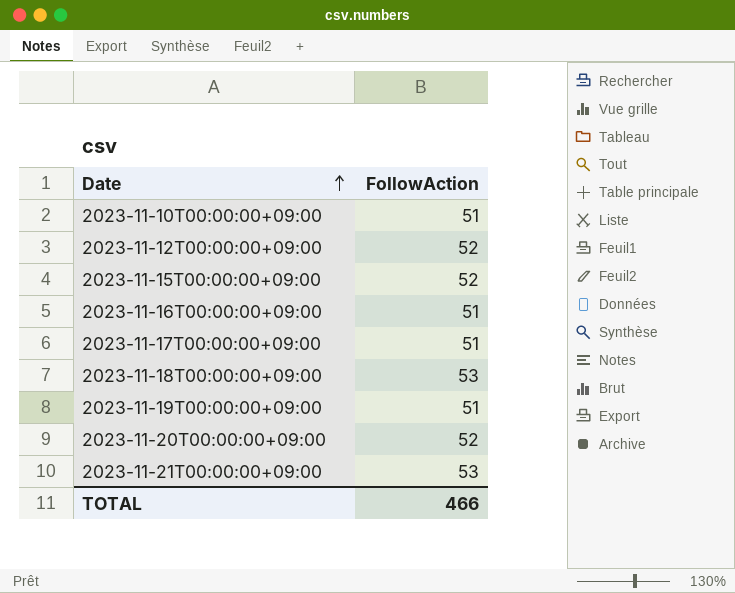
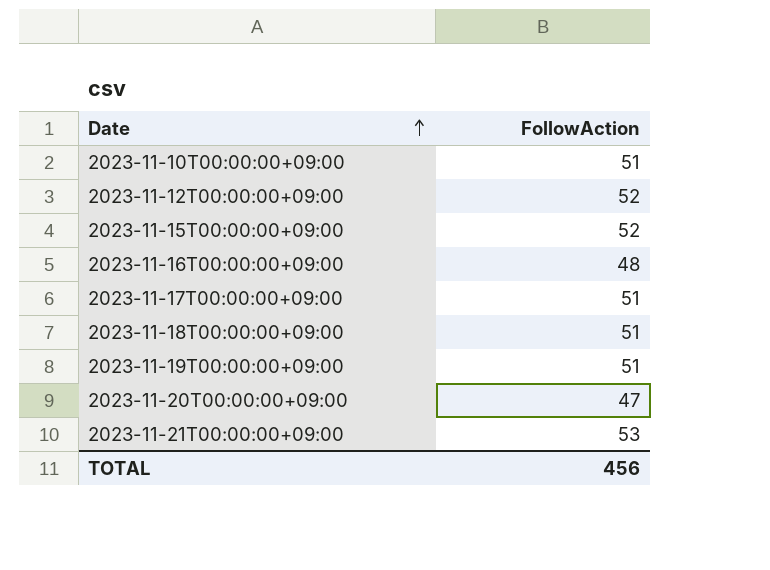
2023-11-16T00:00:00+09:00 | FollowAction: 51 -> 48
2023-11-18T00:00:00+09:00 | FollowAction: 53 -> 51
2023-11-20T00:00:00+09:00 | FollowAction: 52 -> 47
TOTAL | FollowAction: 466 -> 456

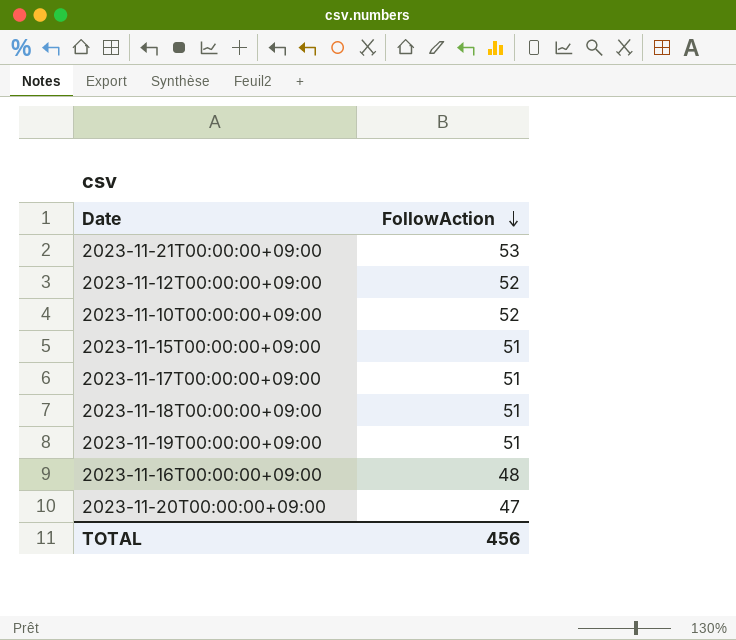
row order: Date ascending -> FollowAction descending
2023-11-10T00:00:00+09:00 | FollowAction: 51 -> 52
2023-11-15T00:00:00+09:00 | FollowAction: 52 -> 51

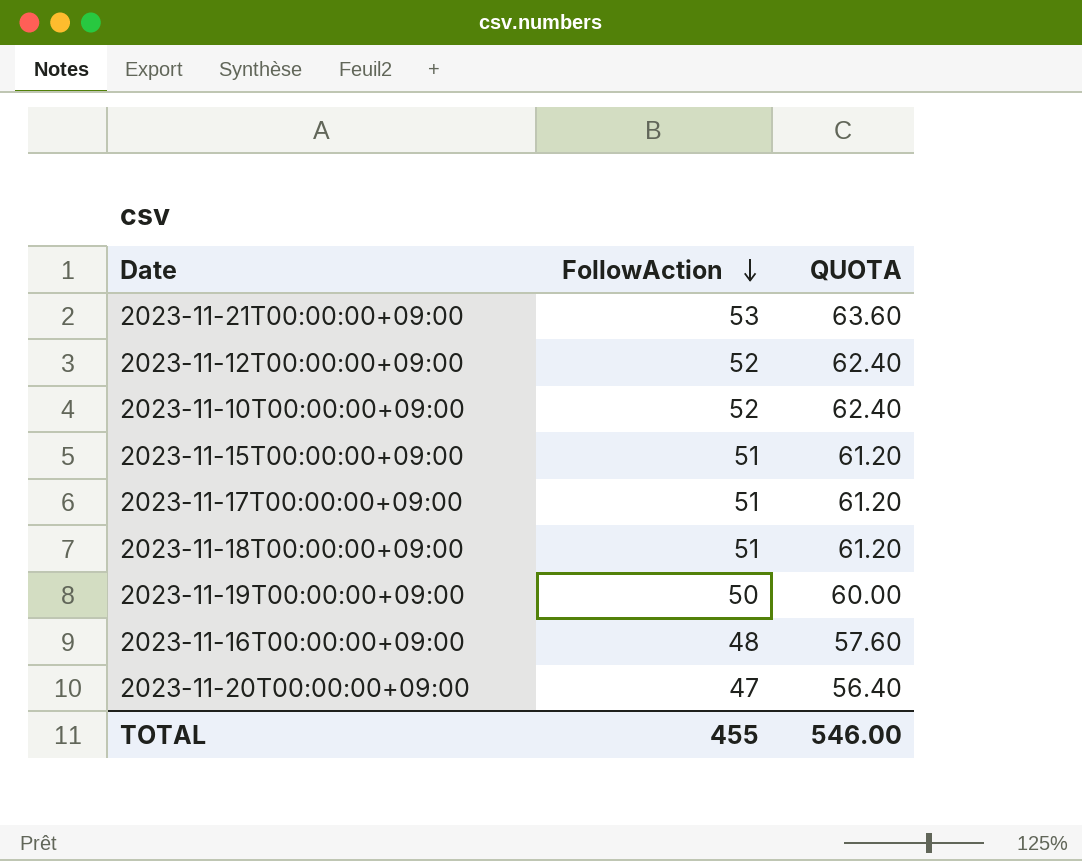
column QUOTA | formula: none -> [FollowAction] * 1.2
2023-11-19T00:00:00+09:00 | FollowAction: 51 -> 50
TOTAL | FollowAction: 456 -> 455

